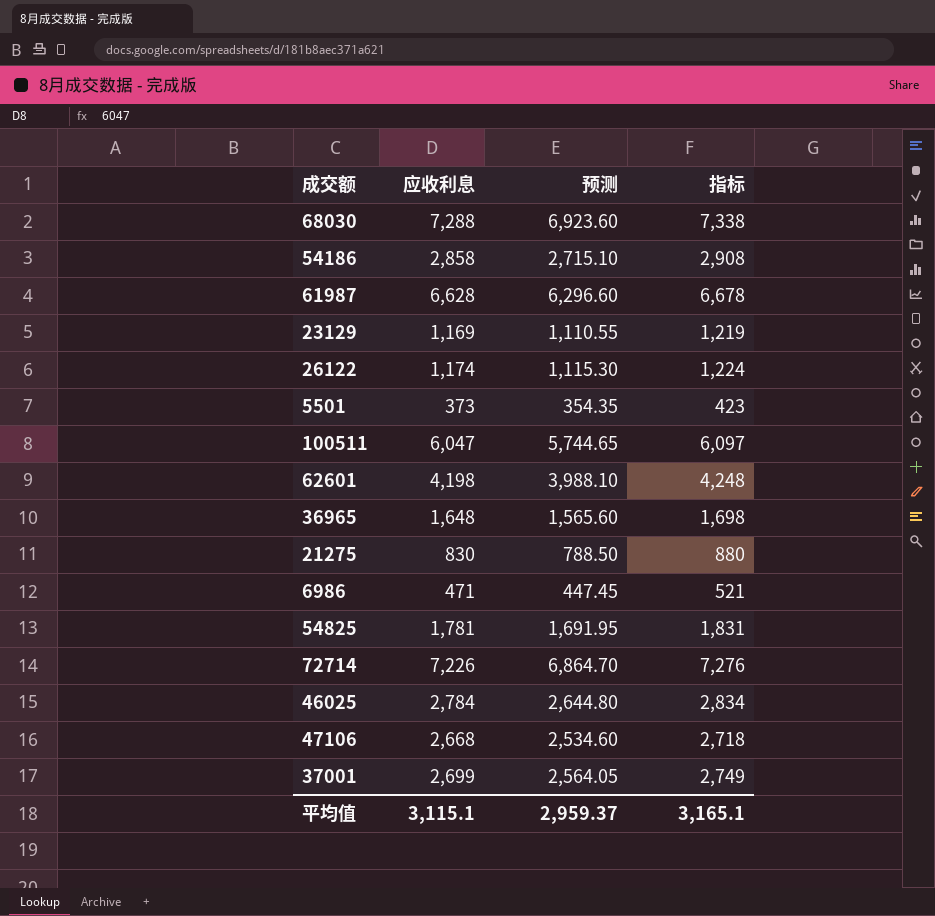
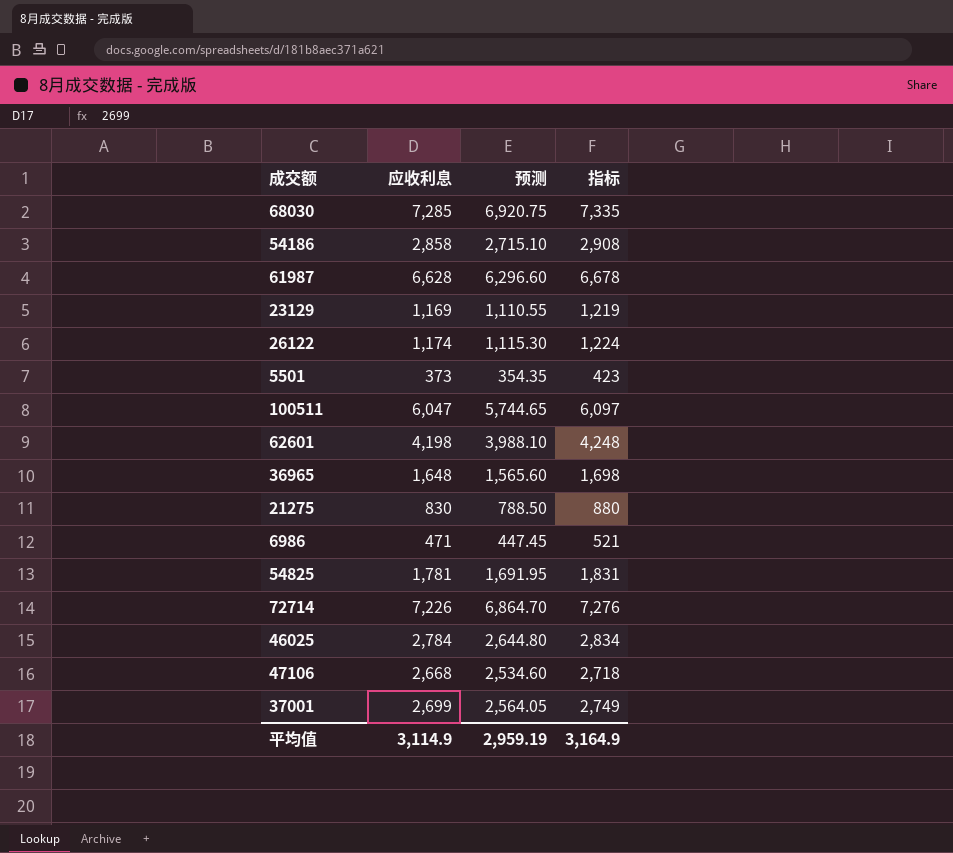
68030 | 应收利息: 7,288 -> 7,285
68030 | 预测: 6,923.60 -> 6,920.75
68030 | 指标: 7,338 -> 7,335
平均值 | 应收利息: 3,115.1 -> 3,114.9
平均值 | 预测: 2,959.37 -> 2,959.19
平均值 | 指标: 3,165.1 -> 3,164.9

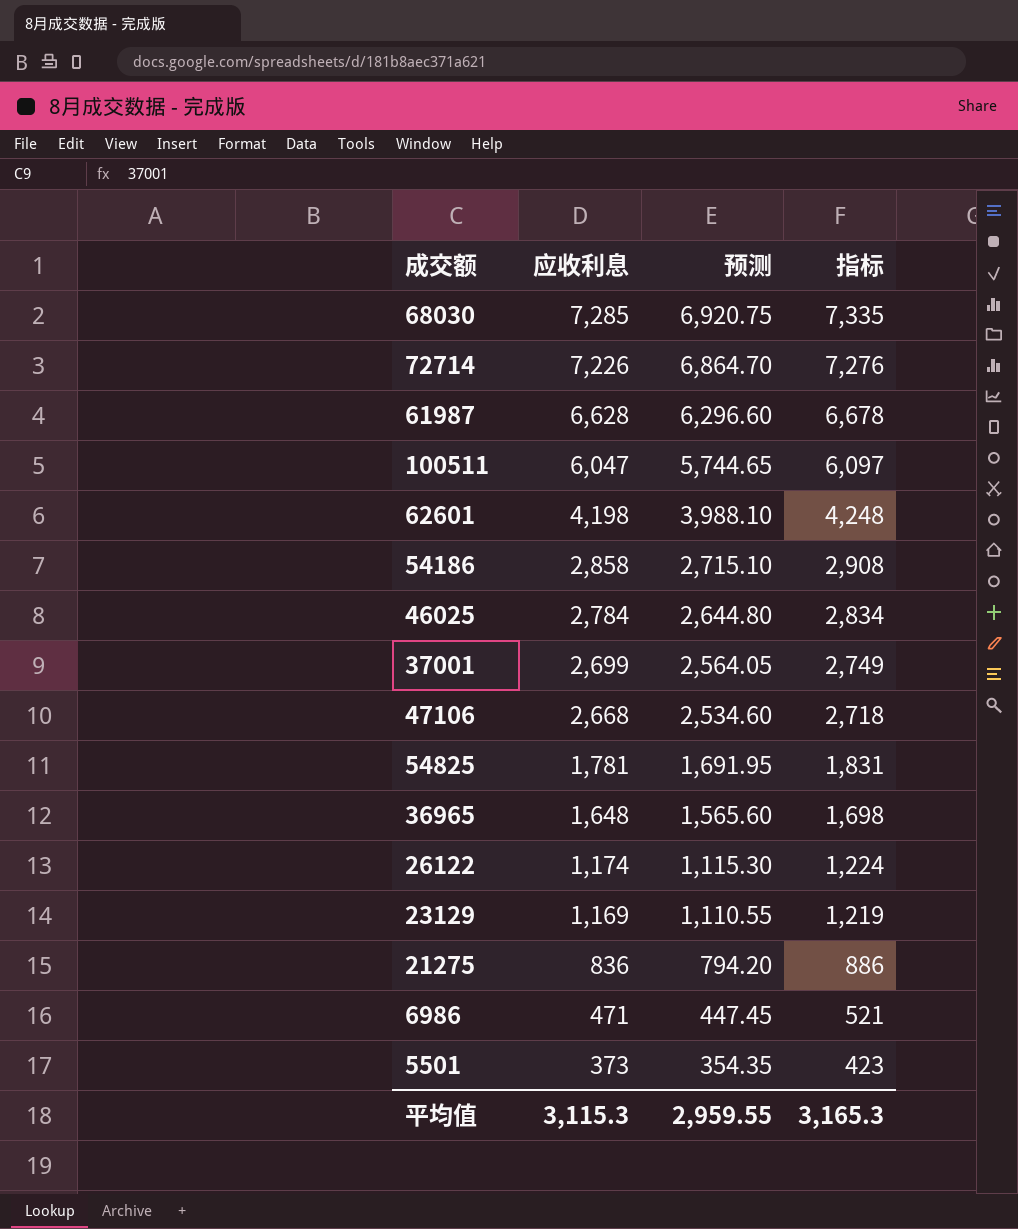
row order: none -> 应收利息 descending
21275 | 应收利息: 830 -> 836
21275 | 预测: 788.50 -> 794.20
21275 | 指标: 880 -> 886
平均值 | 应收利息: 3,114.9 -> 3,115.3
平均值 | 预测: 2,959.19 -> 2,959.55
平均值 | 指标: 3,164.9 -> 3,165.3

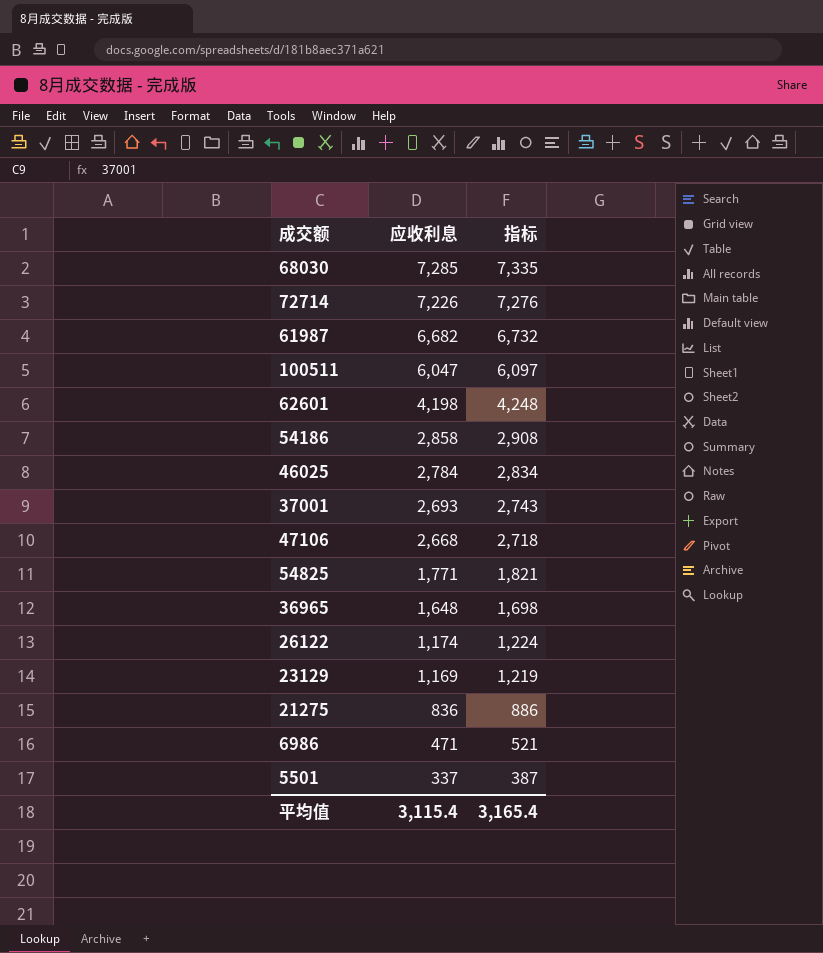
column 预测 | formula: [应收利息] * 0.95 -> none
61987 | 应收利息: 6,628 -> 6,682
61987 | 指标: 6,678 -> 6,732
37001 | 应收利息: 2,699 -> 2,693
37001 | 指标: 2,749 -> 2,743
54825 | 应收利息: 1,781 -> 1,771
54825 | 指标: 1,831 -> 1,821
5501 | 应收利息: 373 -> 337
5501 | 指标: 423 -> 387
平均值 | 应收利息: 3,115.3 -> 3,115.4
平均值 | 指标: 3,165.3 -> 3,165.4

